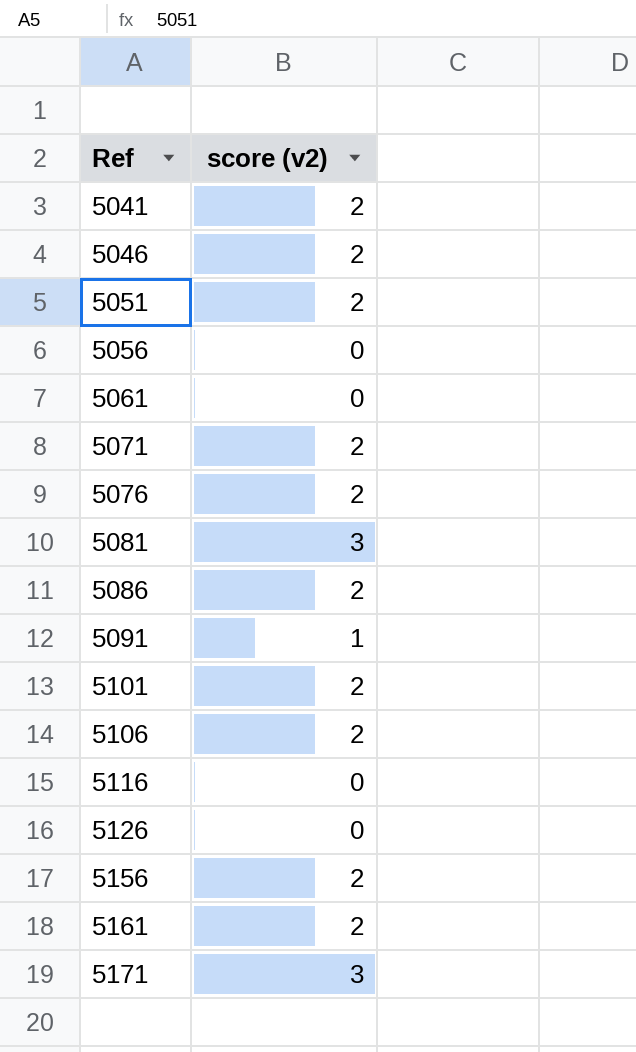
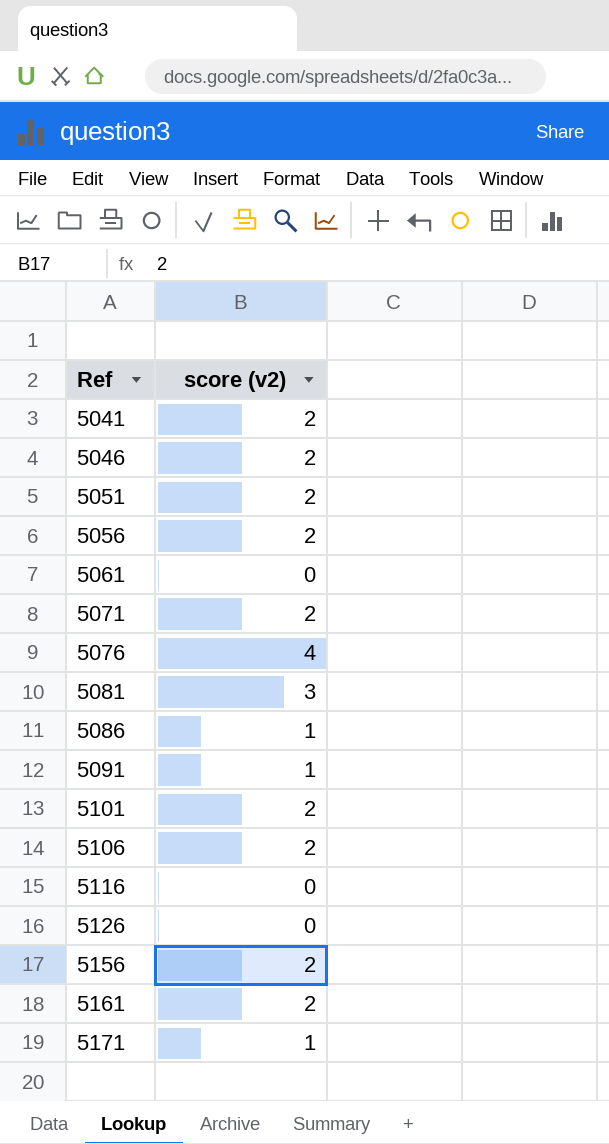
5056 | score (v2): 0 -> 2
5076 | score (v2): 2 -> 4
5086 | score (v2): 2 -> 1
5171 | score (v2): 3 -> 1

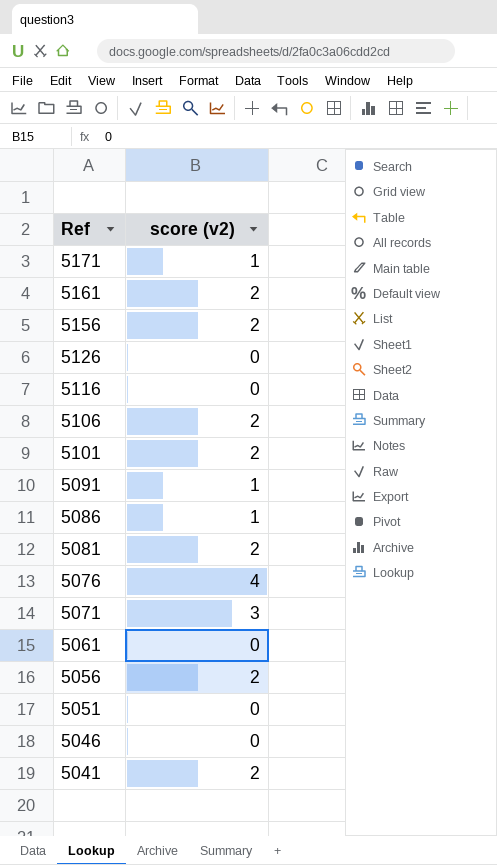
row order: Ref ascending -> Ref descending
5081 | score (v2): 3 -> 2
5071 | score (v2): 2 -> 3
5051 | score (v2): 2 -> 0
5046 | score (v2): 2 -> 0

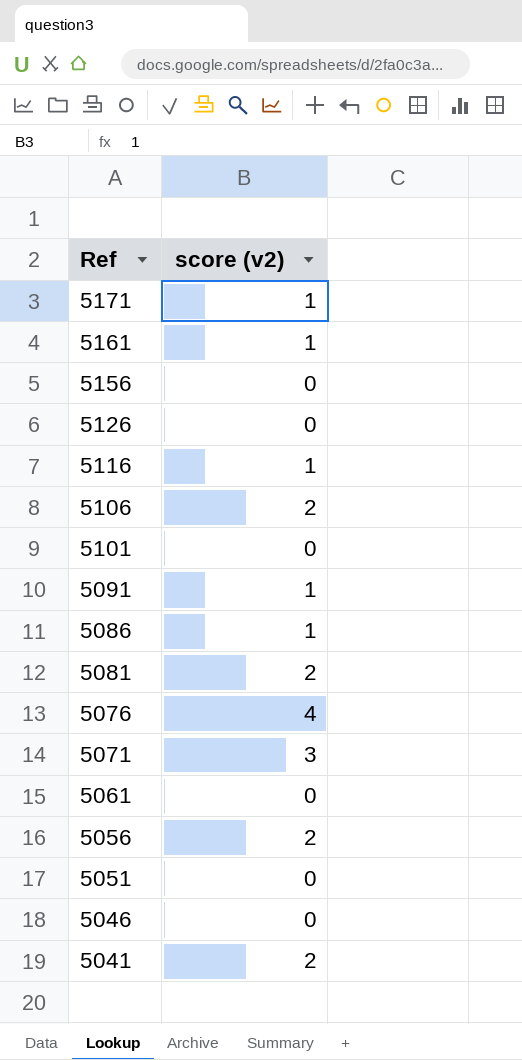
5161 | score (v2): 2 -> 1
5156 | score (v2): 2 -> 0
5116 | score (v2): 0 -> 1
5101 | score (v2): 2 -> 0

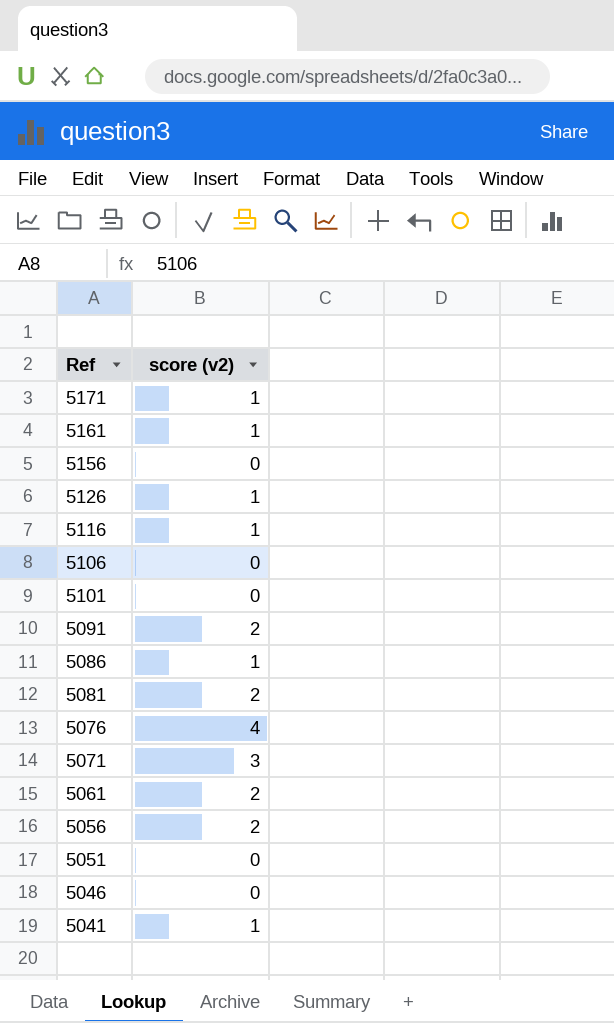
5126 | score (v2): 0 -> 1
5106 | score (v2): 2 -> 0
5091 | score (v2): 1 -> 2
5061 | score (v2): 0 -> 2
5041 | score (v2): 2 -> 1

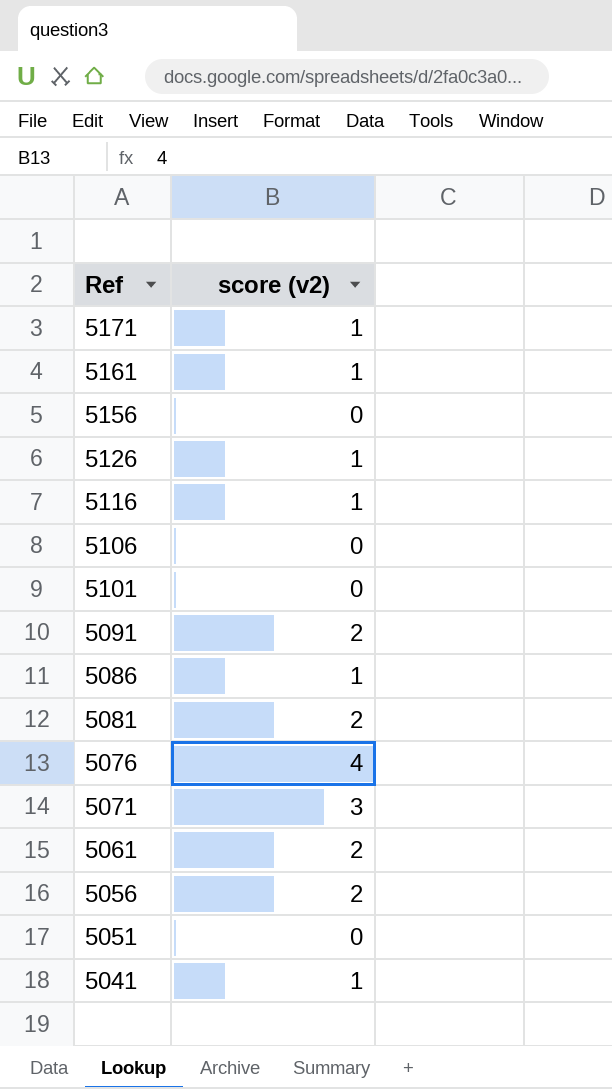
row 5046: 0 -> none

